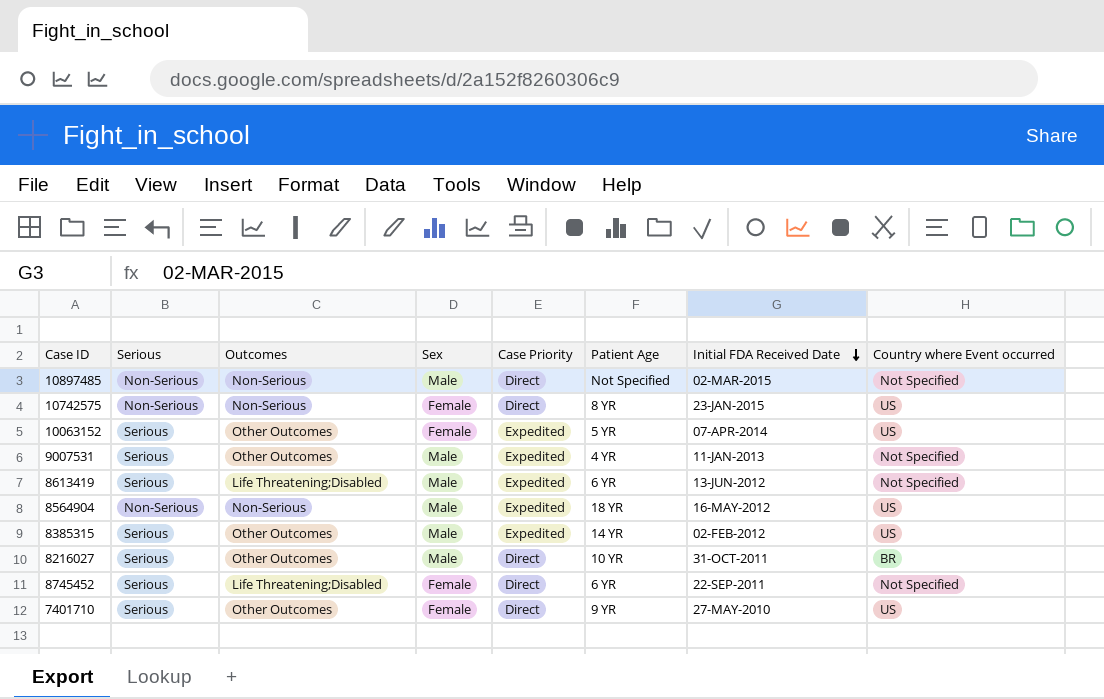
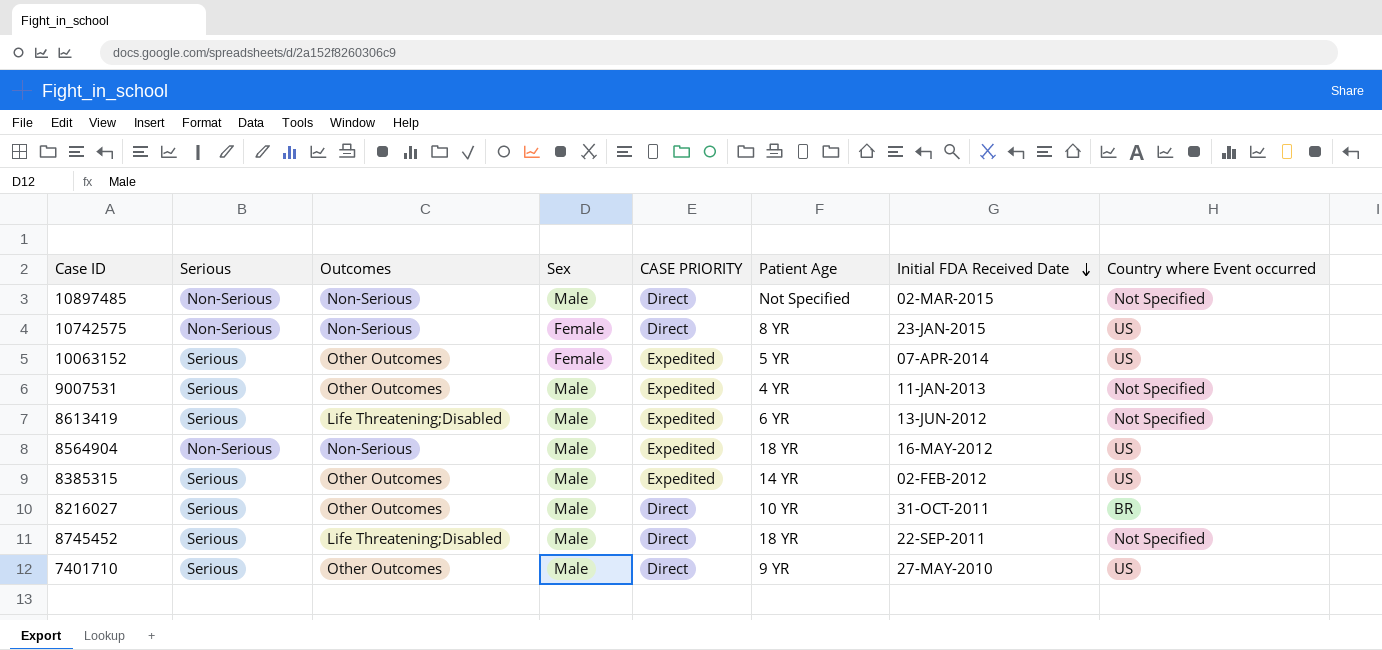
column name: Case Priority -> CASE PRIORITY
8745452 | Sex: Female -> Male
8745452 | Patient Age: 6 YR -> 18 YR
7401710 | Sex: Female -> Male

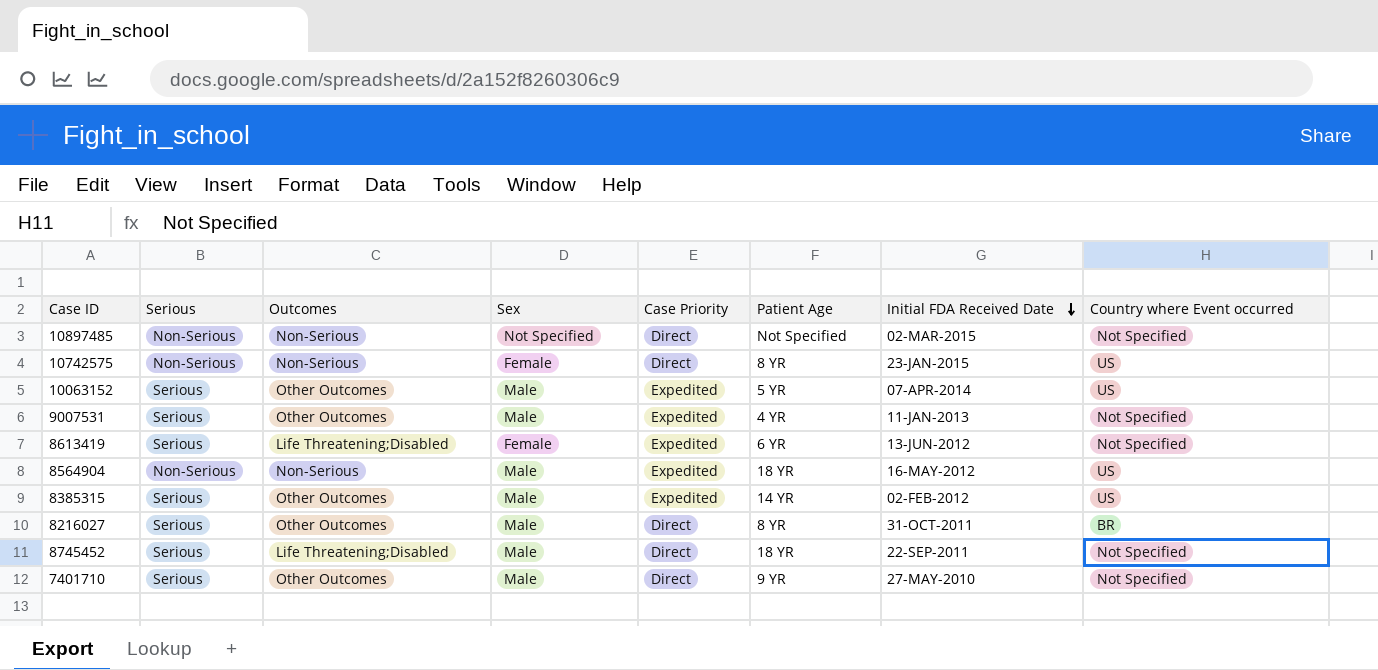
column name: CASE PRIORITY -> Case Priority
10897485 | Sex: Male -> Not Specified
10063152 | Sex: Female -> Male
8613419 | Sex: Male -> Female
8216027 | Patient Age: 10 YR -> 8 YR
7401710 | Country where Event occurred: US -> Not Specified

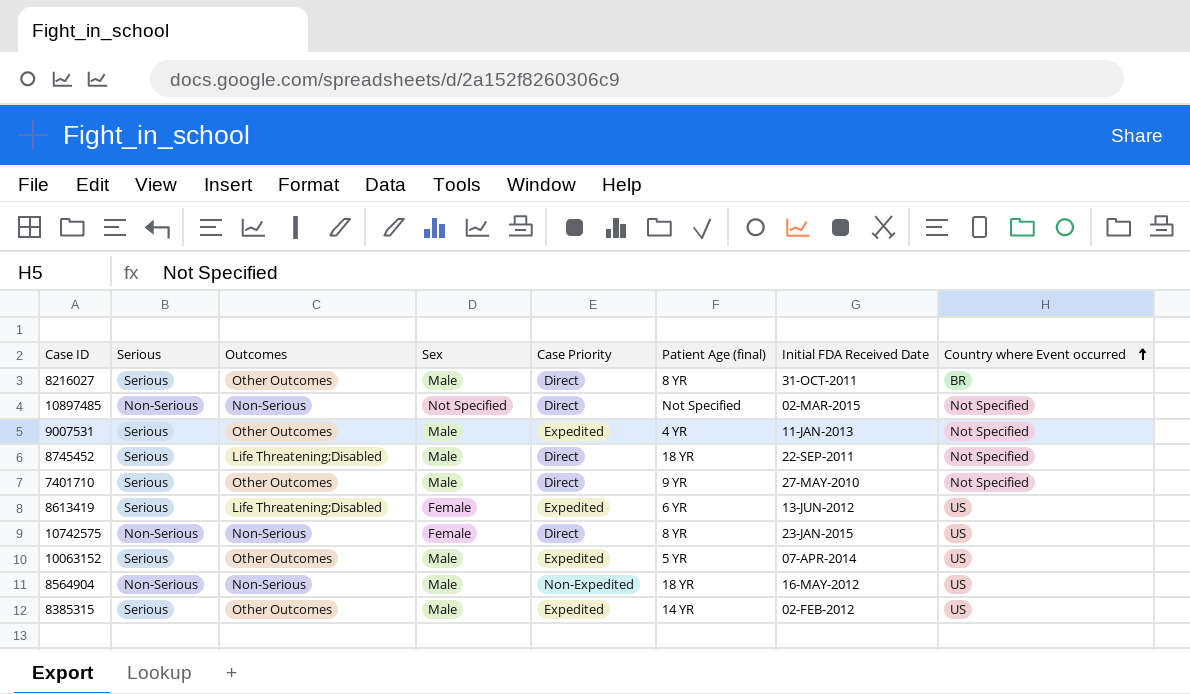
row order: Initial FDA Received Date descending -> Country where Event occurred ascending
column name: Patient Age -> Patient Age (final)
8613419 | Country where Event occurred: Not Specified -> US
8564904 | Case Priority: Expedited -> Non-Expedited

